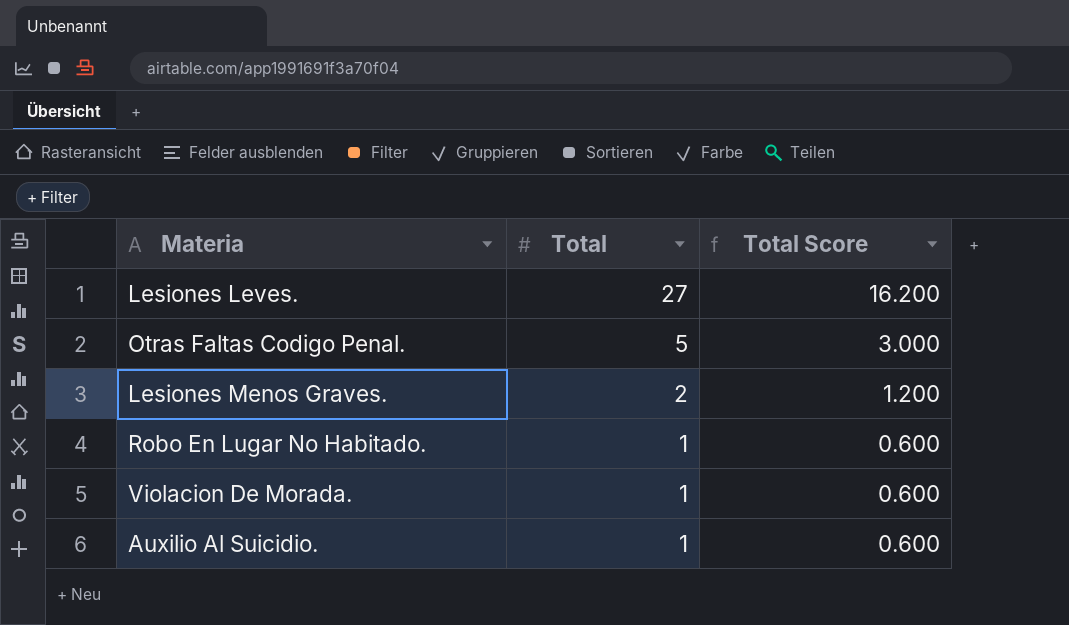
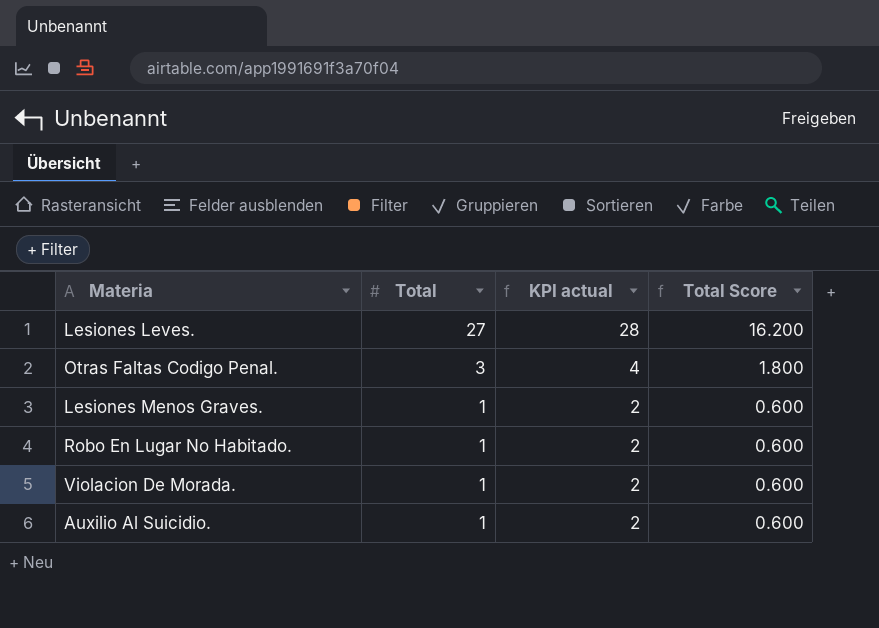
column KPI actual | formula: none -> [Total] + 1
Otras Faltas Codigo Penal. | Total: 5 -> 3
Otras Faltas Codigo Penal. | Total Score: 3.000 -> 1.800
Lesiones Menos Graves. | Total: 2 -> 1
Lesiones Menos Graves. | Total Score: 1.200 -> 0.600

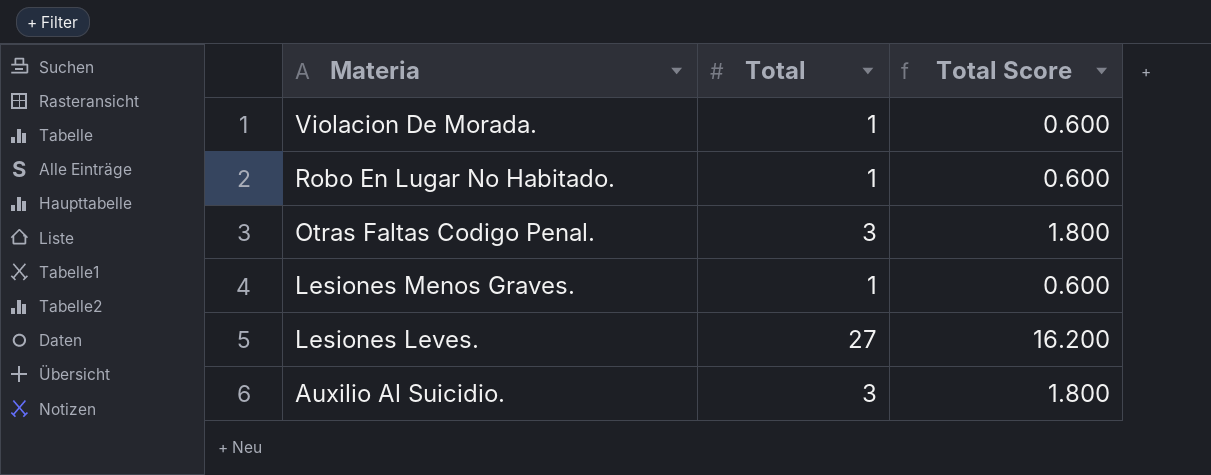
row order: Total descending -> Materia descending
column KPI actual | formula: [Total] + 1 -> none
Auxilio Al Suicidio. | Total: 1 -> 3
Auxilio Al Suicidio. | Total Score: 0.600 -> 1.800

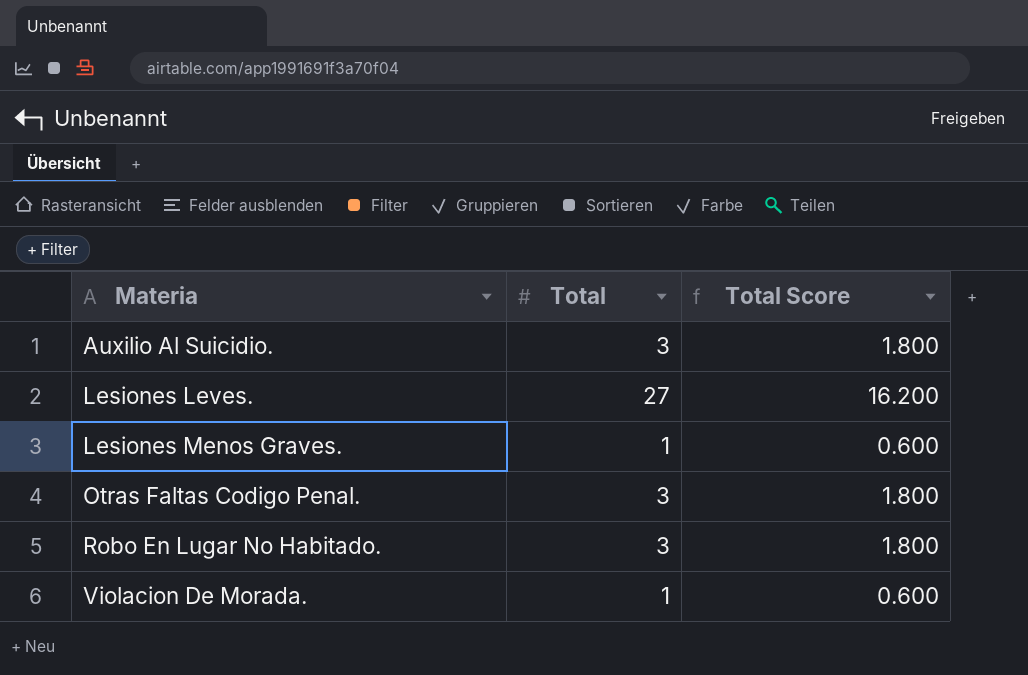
row order: Materia descending -> Materia ascending
Robo En Lugar No Habitado. | Total: 1 -> 3
Robo En Lugar No Habitado. | Total Score: 0.600 -> 1.800

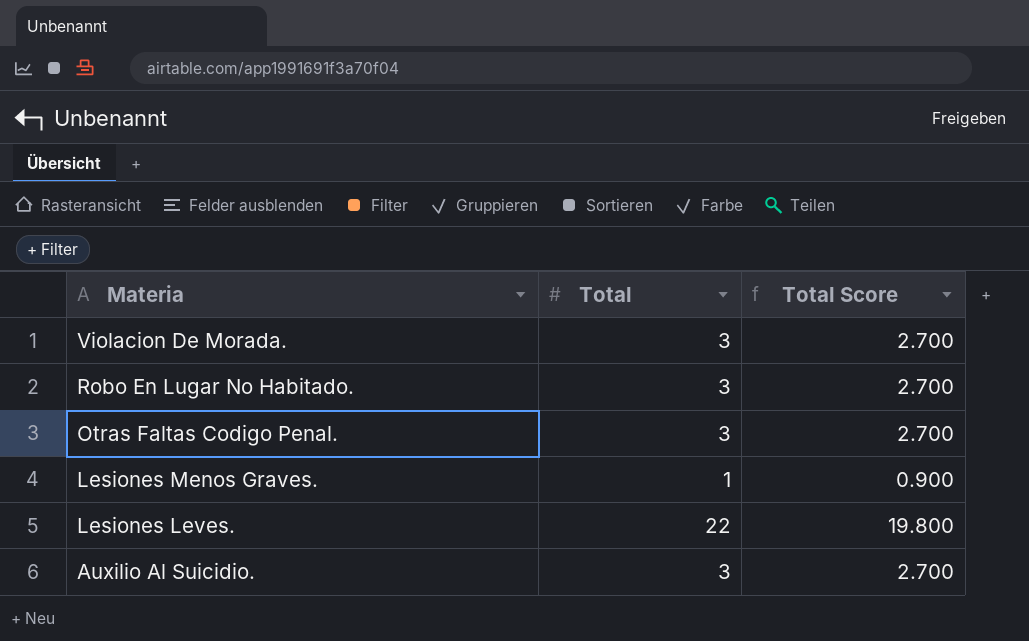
row order: Materia ascending -> Materia descending
column Total Score | formula: [Total] * 0.6 -> [Total] * 0.9
Violacion De Morada. | Total: 1 -> 3
Lesiones Leves. | Total: 27 -> 22

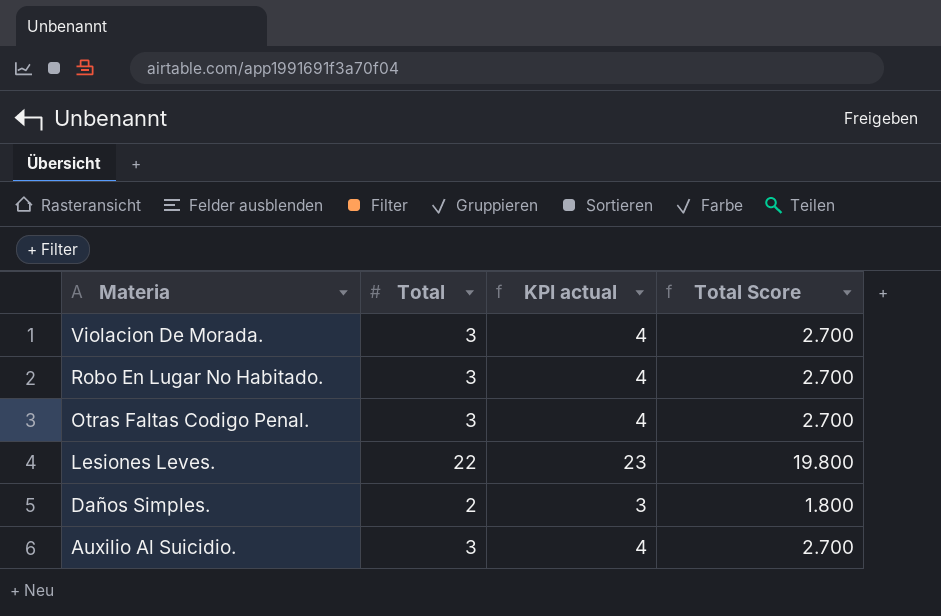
column KPI actual | formula: none -> [Total] + 1
row Lesiones Menos Graves.: 1 | 0.900 -> none
row Daños Simples.: none -> 2 | 3 | 1.800

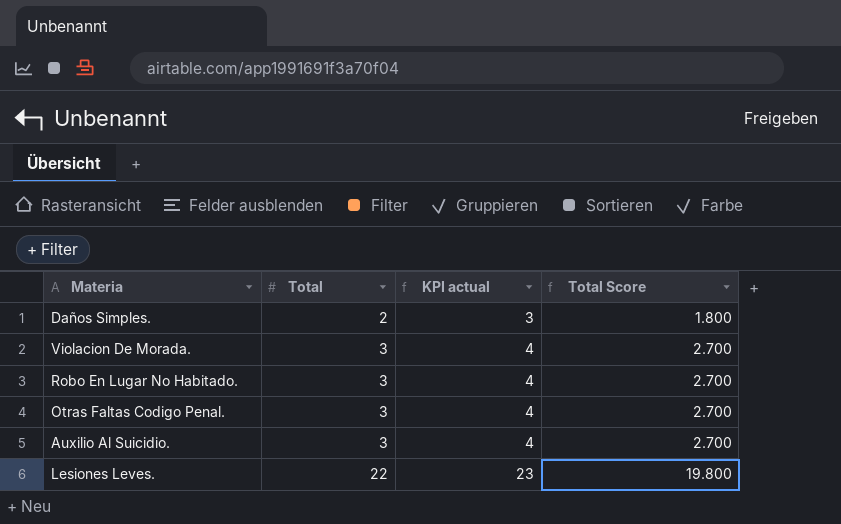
row order: Materia descending -> Total ascending

